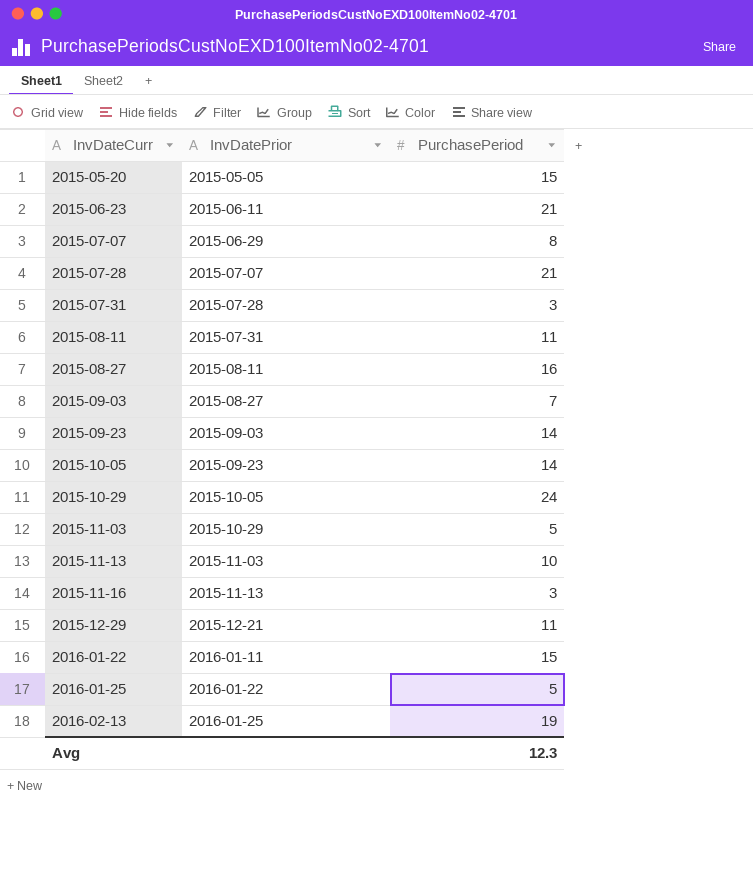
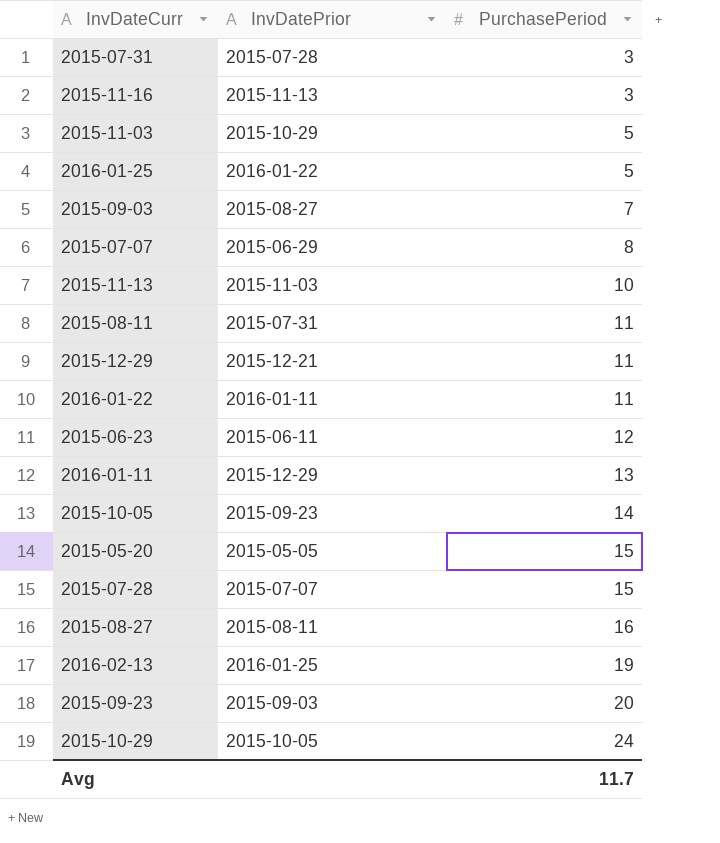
row order: InvDateCurr ascending -> PurchasePeriod ascending
2016-01-22 | PurchasePeriod: 15 -> 11
2015-06-23 | PurchasePeriod: 21 -> 12
row 2016-01-11: none -> 2015-12-29 | 13
2015-07-28 | PurchasePeriod: 21 -> 15
2015-09-23 | PurchasePeriod: 14 -> 20
Avg | PurchasePeriod: 12.3 -> 11.7

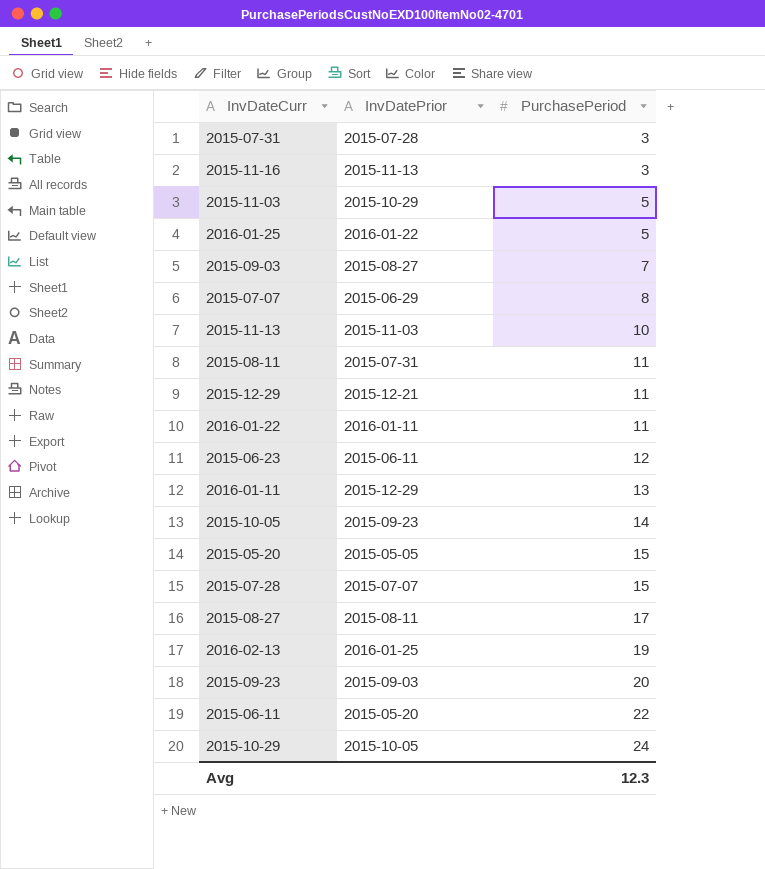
2015-08-27 | PurchasePeriod: 16 -> 17
row 2015-06-11: none -> 2015-05-20 | 22
Avg | PurchasePeriod: 11.7 -> 12.3

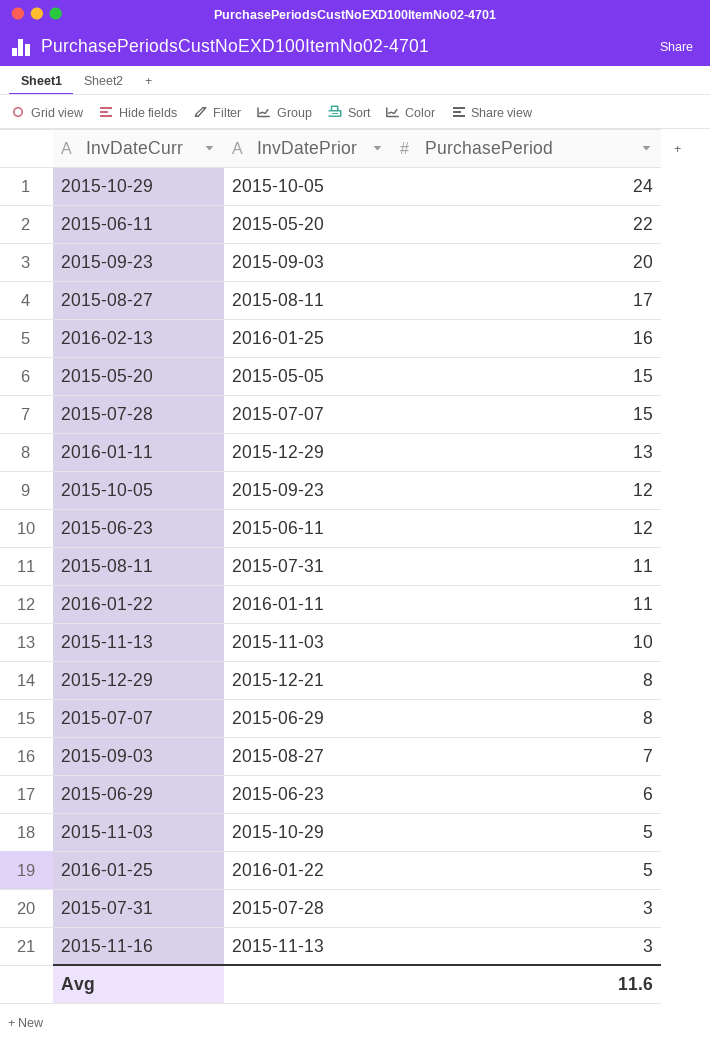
row order: PurchasePeriod ascending -> PurchasePeriod descending
2016-02-13 | PurchasePeriod: 19 -> 16
2015-10-05 | PurchasePeriod: 14 -> 12
2015-12-29 | PurchasePeriod: 11 -> 8
row 2015-06-29: none -> 2015-06-23 | 6
Avg | PurchasePeriod: 12.3 -> 11.6

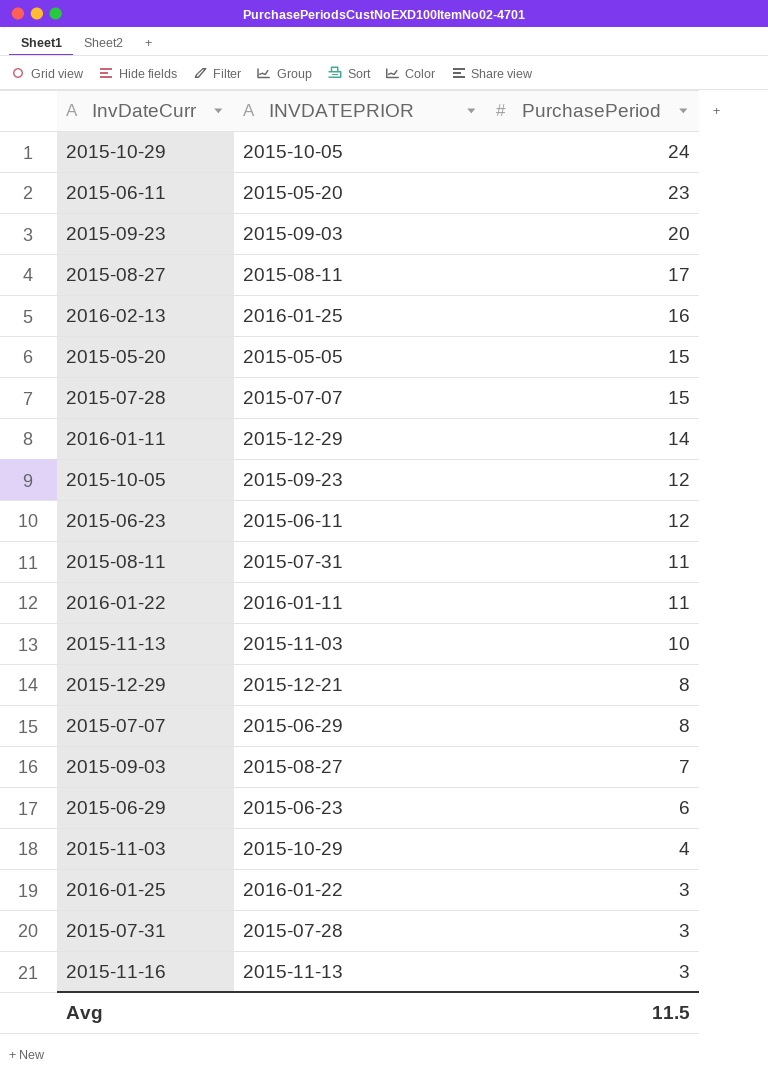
column name: InvDatePrior -> INVDATEPRIOR
2015-06-11 | PurchasePeriod: 22 -> 23
2016-01-11 | PurchasePeriod: 13 -> 14
2015-11-03 | PurchasePeriod: 5 -> 4
2016-01-25 | PurchasePeriod: 5 -> 3
Avg | PurchasePeriod: 11.6 -> 11.5

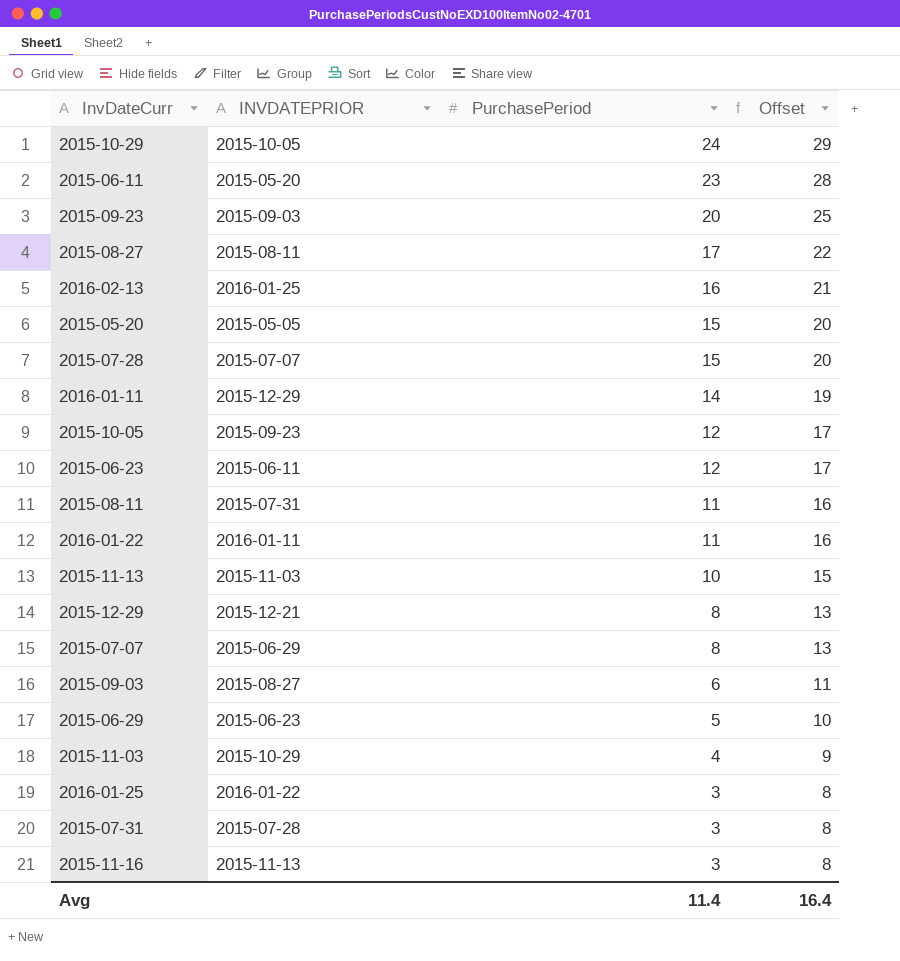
column Offset | formula: none -> [PurchasePeriod] + 5
2015-09-03 | PurchasePeriod: 7 -> 6
2015-06-29 | PurchasePeriod: 6 -> 5
Avg | PurchasePeriod: 11.5 -> 11.4

